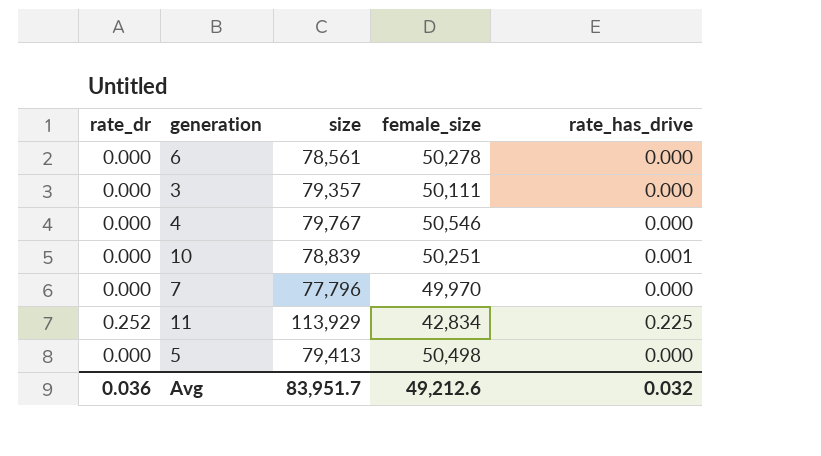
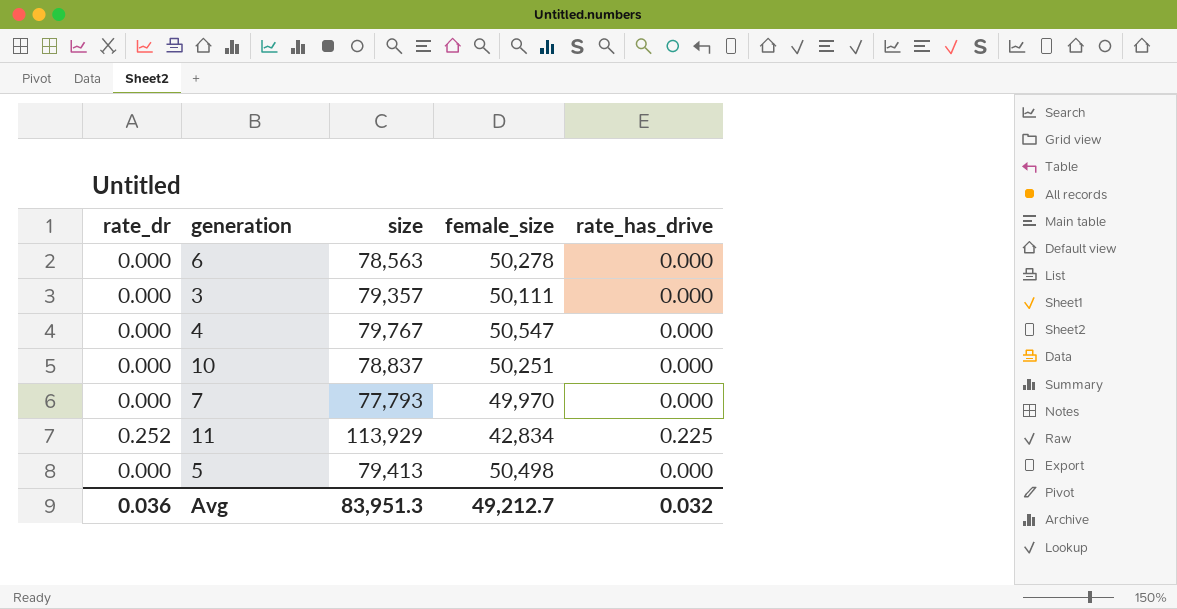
6 | size: 78,561 -> 78,563
4 | female_size: 50,546 -> 50,547
10 | size: 78,839 -> 78,837
10 | rate_has_drive: 0.001 -> 0.000
7 | size: 77,796 -> 77,793
Avg | size: 83,951.7 -> 83,951.3
Avg | female_size: 49,212.6 -> 49,212.7

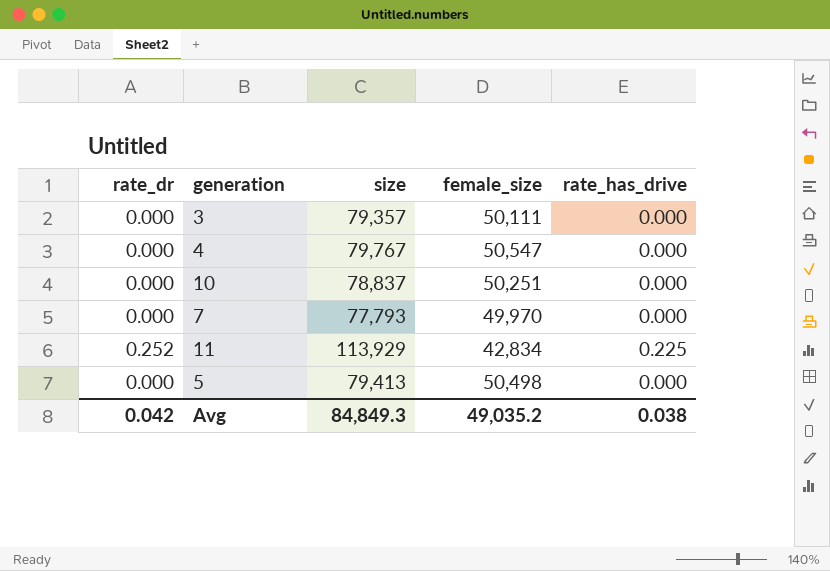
row 6: 0.000 | 78,563 | 50,278 | 0.000 -> none
Avg | rate_dr: 0.036 -> 0.042
Avg | size: 83,951.3 -> 84,849.3
Avg | female_size: 49,212.7 -> 49,035.2
Avg | rate_has_drive: 0.032 -> 0.038

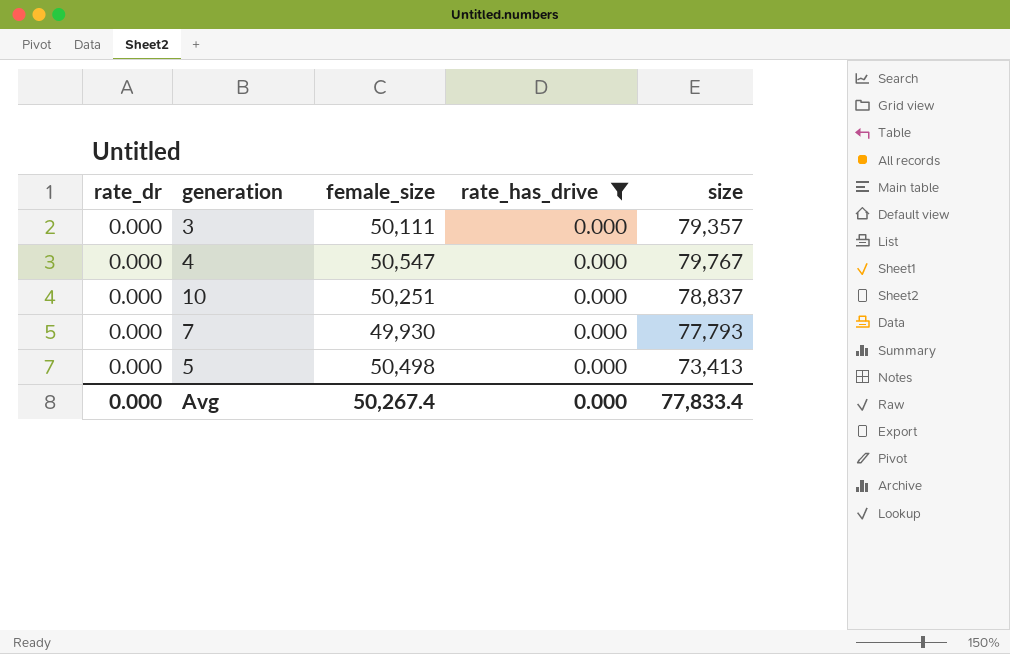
filter: none -> rate_has_drive = 0.000
column size | position: 3 -> 5
7 | female_size: 49,970 -> 49,930
5 | size: 79,413 -> 73,413
Avg | rate_dr: 0.042 -> 0.000
Avg | female_size: 49,035.2 -> 50,267.4
Avg | rate_has_drive: 0.038 -> 0.000
Avg | size: 84,849.3 -> 77,833.4

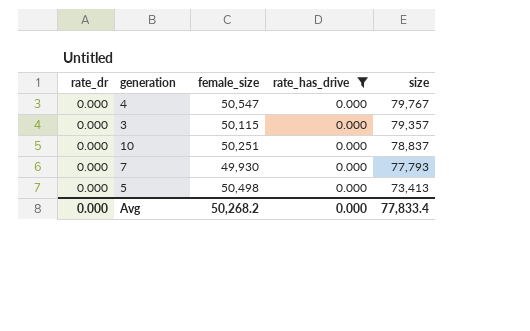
row order: none -> size descending
3 | female_size: 50,111 -> 50,115
Avg | female_size: 50,267.4 -> 50,268.2

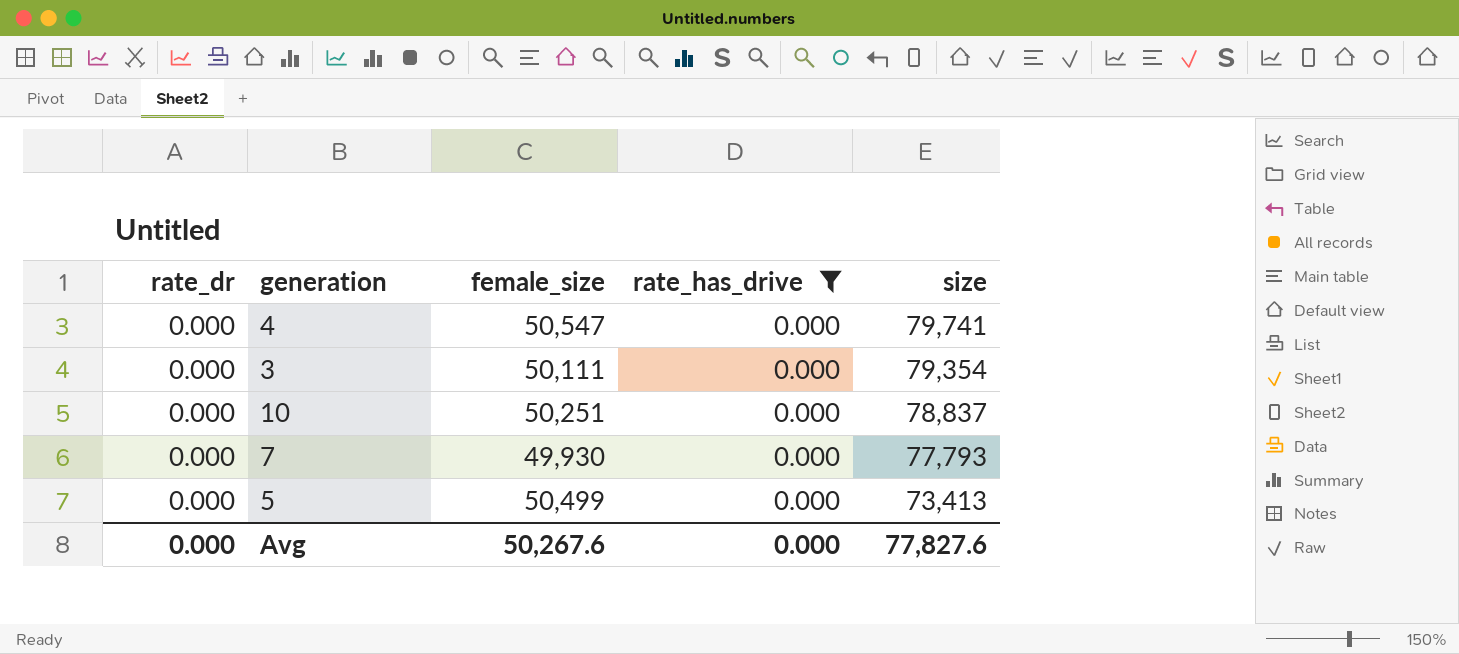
4 | size: 79,767 -> 79,741
3 | female_size: 50,115 -> 50,111
3 | size: 79,357 -> 79,354
5 | female_size: 50,498 -> 50,499
Avg | female_size: 50,268.2 -> 50,267.6
Avg | size: 77,833.4 -> 77,827.6

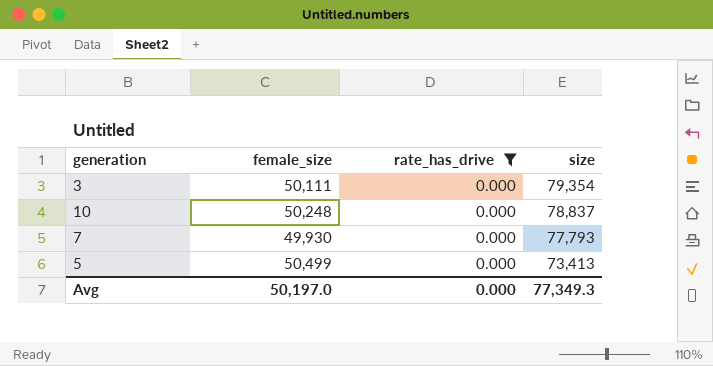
column rate_dr | position: 1 -> none
row 4: 0.000 | 50,547 | 0.000 | 79,741 -> none
10 | female_size: 50,251 -> 50,248
Avg | female_size: 50,267.6 -> 50,197.0
Avg | size: 77,827.6 -> 77,349.3

